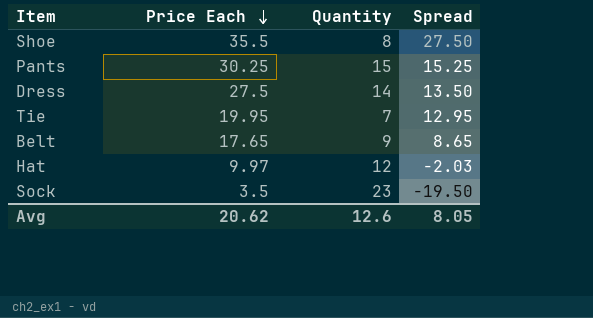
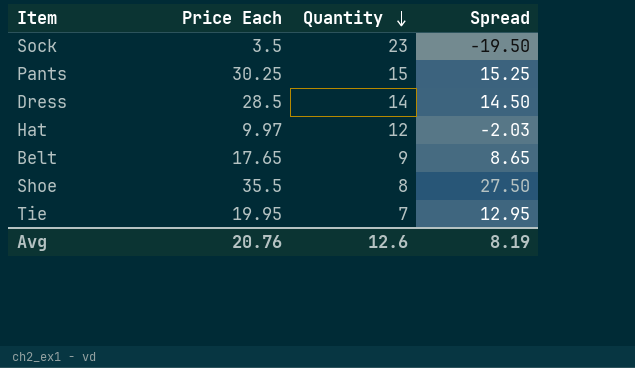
row order: Price Each descending -> Quantity descending
Dress | Price Each: 27.5 -> 28.5
Dress | Spread: 13.50 -> 14.50
Avg | Price Each: 20.62 -> 20.76
Avg | Spread: 8.05 -> 8.19

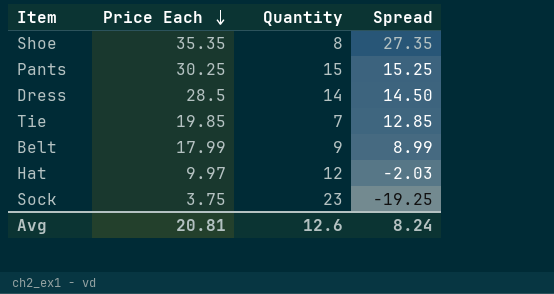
row order: Quantity descending -> Price Each descending
Shoe | Price Each: 35.5 -> 35.35
Shoe | Spread: 27.50 -> 27.35
Tie | Price Each: 19.95 -> 19.85
Tie | Spread: 12.95 -> 12.85
Belt | Price Each: 17.65 -> 17.99
Belt | Spread: 8.65 -> 8.99
Sock | Price Each: 3.5 -> 3.75
Sock | Spread: -19.50 -> -19.25
Avg | Price Each: 20.76 -> 20.81
Avg | Spread: 8.19 -> 8.24

